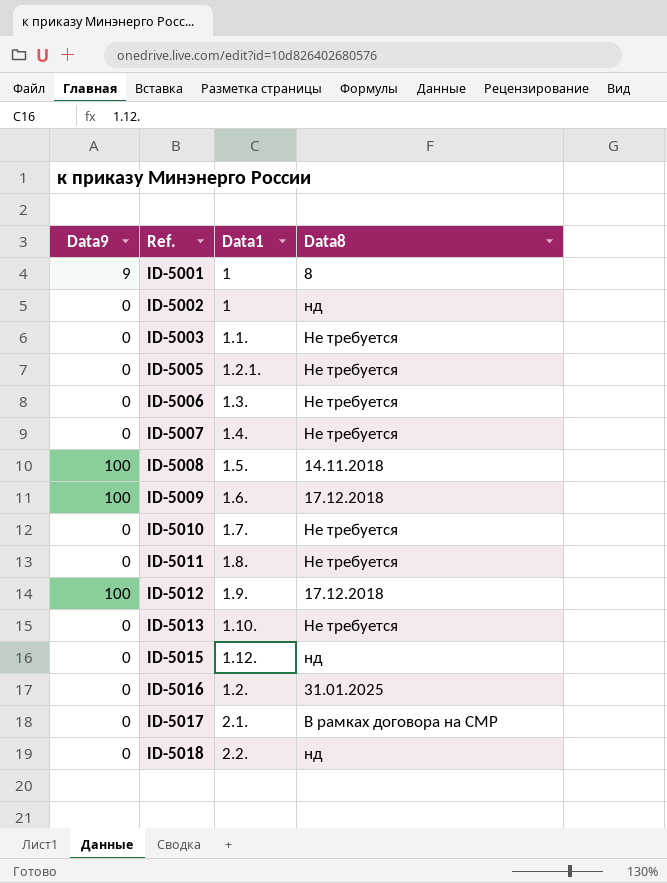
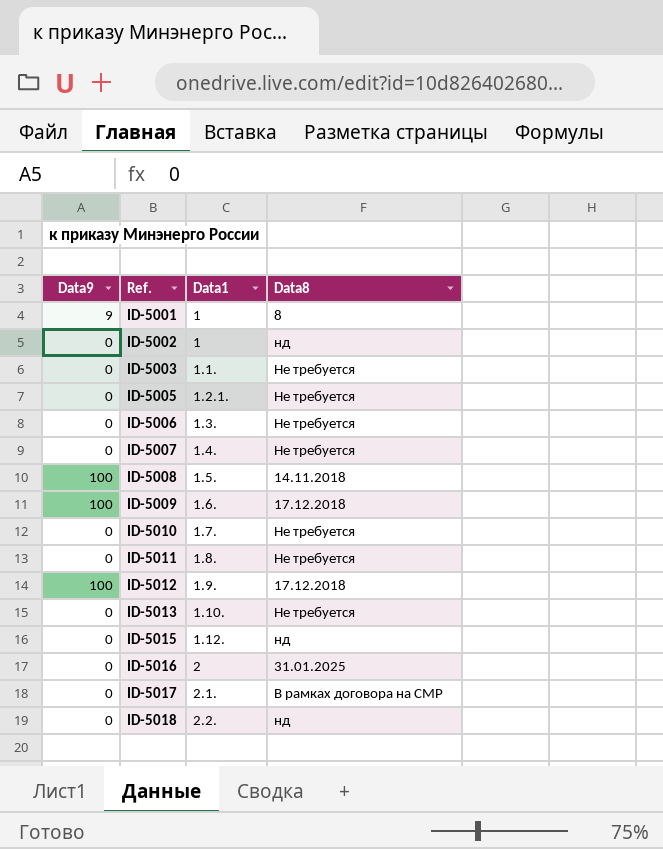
ID-5016 | Data1: 1.2. -> 2

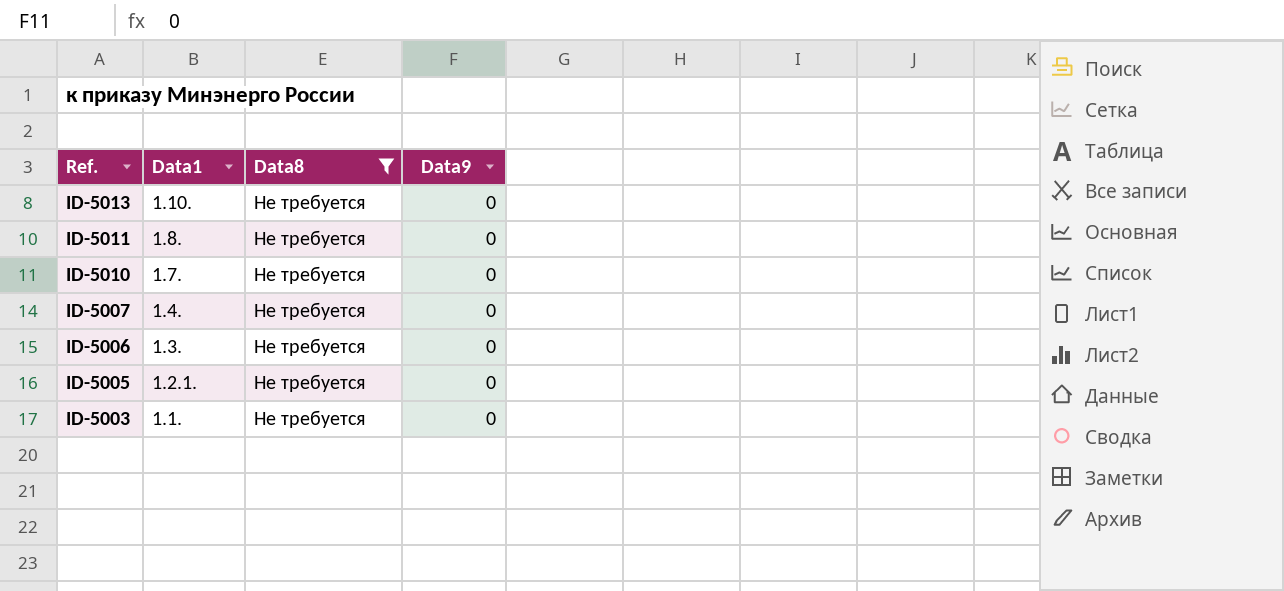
filter: none -> Data8 = Не требуется
row order: Ref. ascending -> Ref. descending
column Data9 | position: 1 -> 4

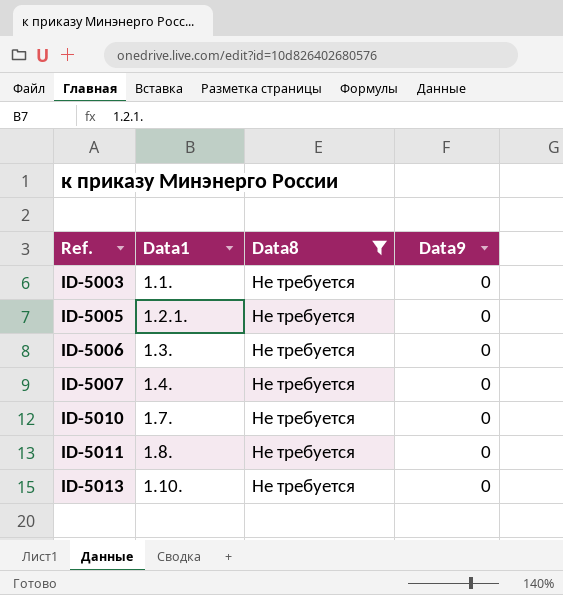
row order: Ref. descending -> Ref. ascending

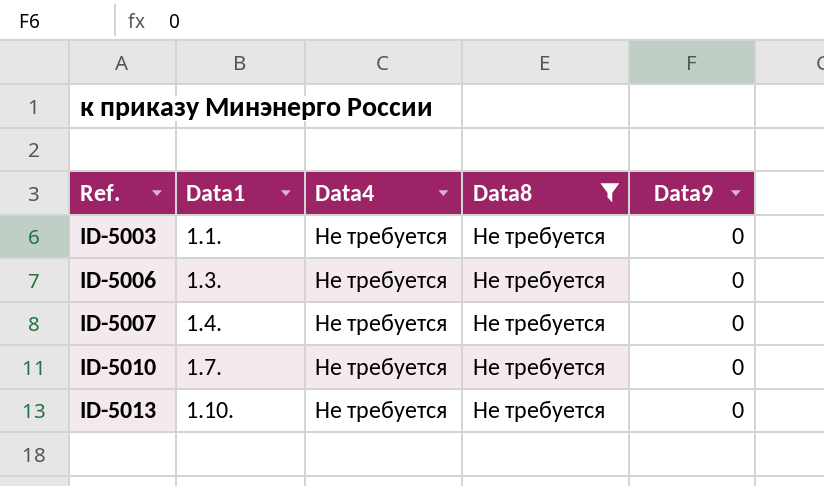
column Data4 | position: none -> 3
row ID-5005: 1.2.1. | Не требуется | 0 -> none
row ID-5011: 1.8. | Не требуется | 0 -> none

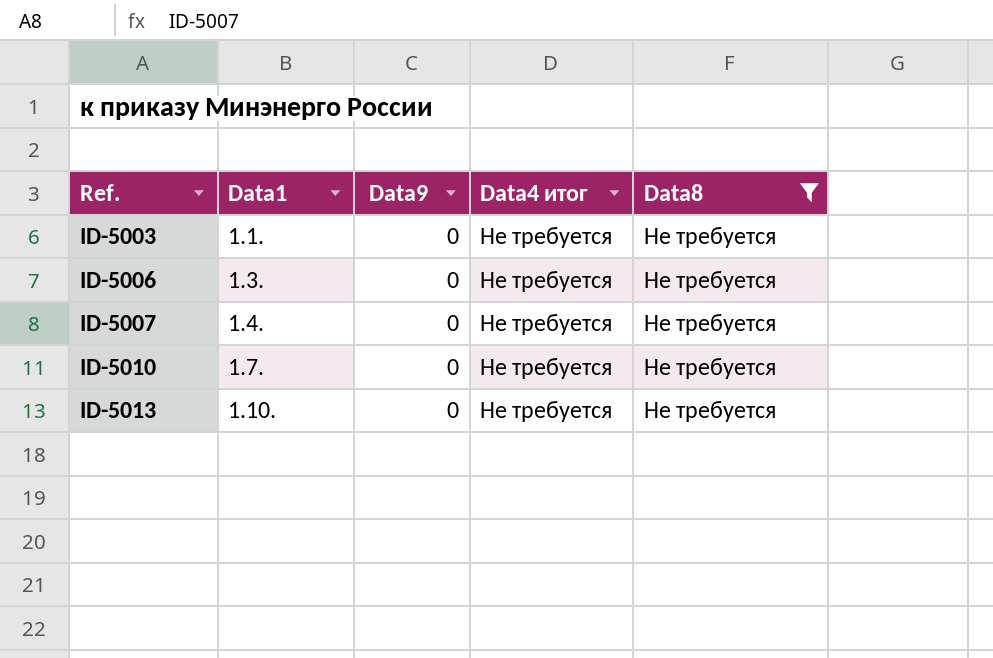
column Data9 | position: 5 -> 3
column name: Data4 -> Data4 итог

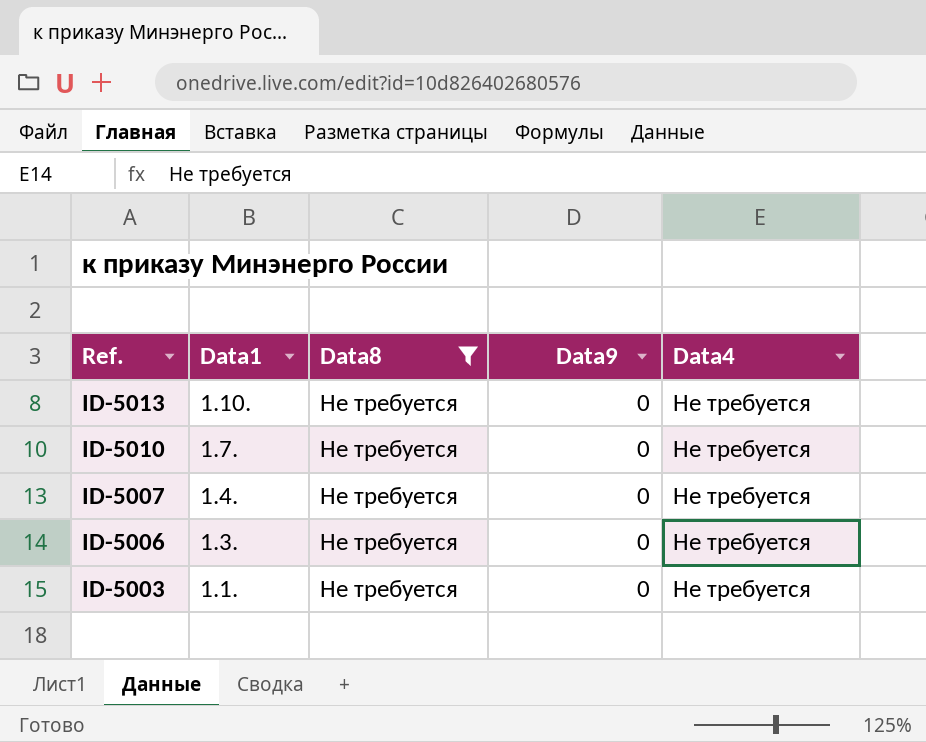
row order: Ref. ascending -> Ref. descending
column Data8 | position: 5 -> 3
column name: Data4 итог -> Data4

